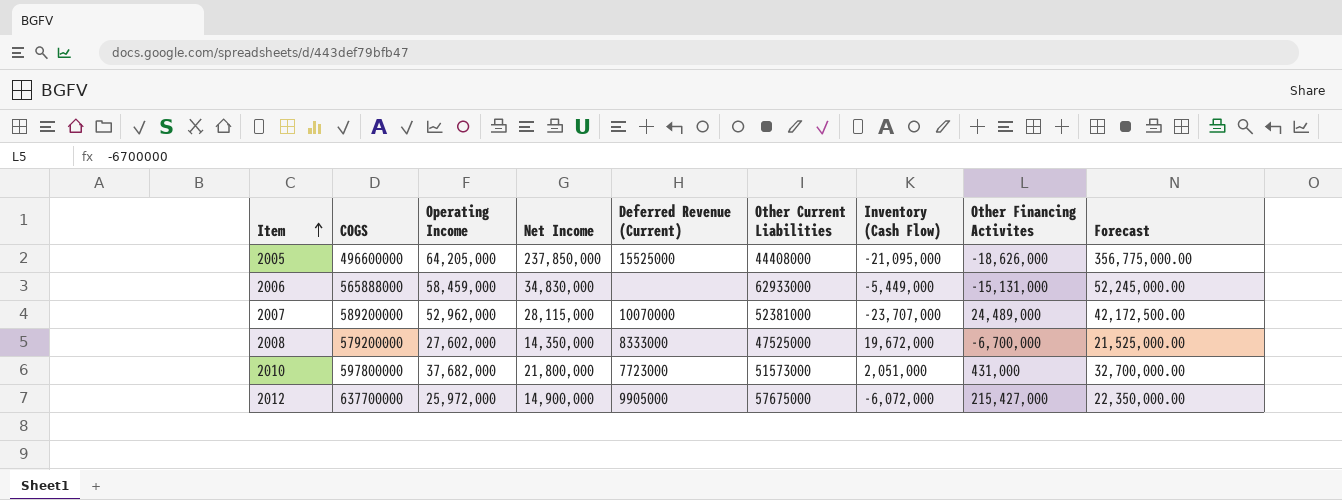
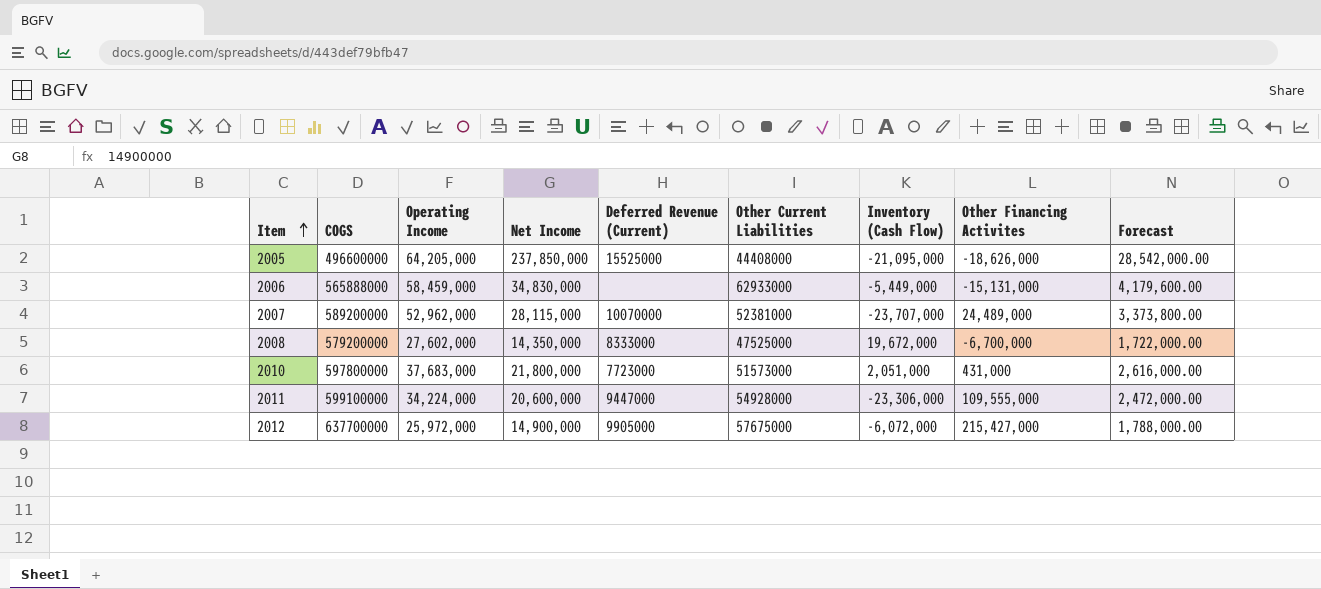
column Forecast | formula: [Net Income] * 1.5 -> [Net Income] * 0.12
2010 | Operating Income: 37,682,000 -> 37,683,000
row 2011: none -> 599100000 | 34,224,000 | 20,600,000 | 9447000 | 54928000 | -23,306,000 | 109,555,000 | 2,472,000.00

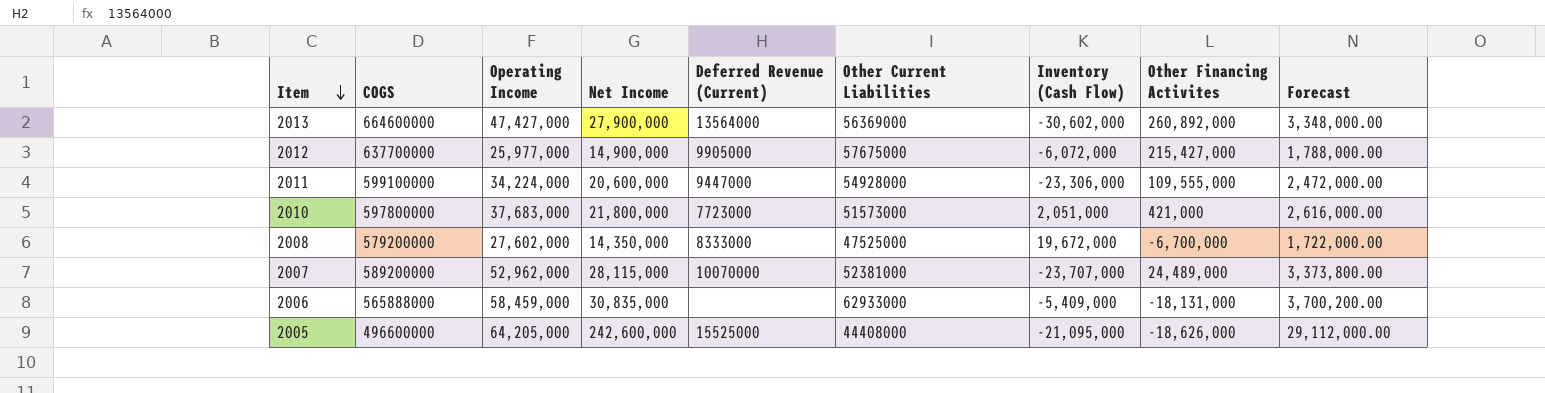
row order: Item ascending -> Item descending
row 2013: none -> 664600000 | 47,427,000 | 27,900,000 | 13564000 | 56369000 | -30,602,000 | 260,892,000 | 3,348,000.00
2012 | Operating Income: 25,972,000 -> 25,977,000
2010 | Other Financing Activites: 431,000 -> 421,000
2006 | Net Income: 34,830,000 -> 30,835,000
2006 | Inventory (Cash Flow): -5,449,000 -> -5,409,000
2006 | Other Financing Activites: -15,131,000 -> -18,131,000
2006 | Forecast: 4,179,600.00 -> 3,700,200.00
2005 | Net Income: 237,850,000 -> 242,600,000
2005 | Forecast: 28,542,000.00 -> 29,112,000.00

